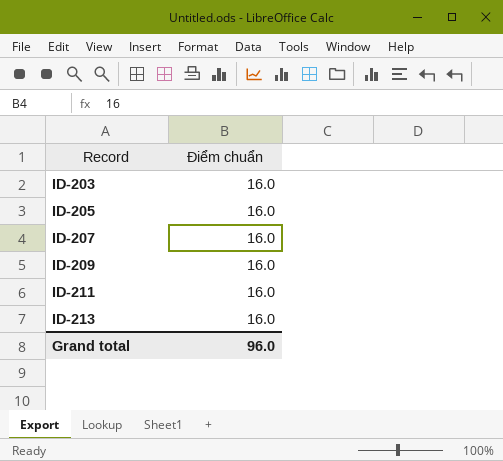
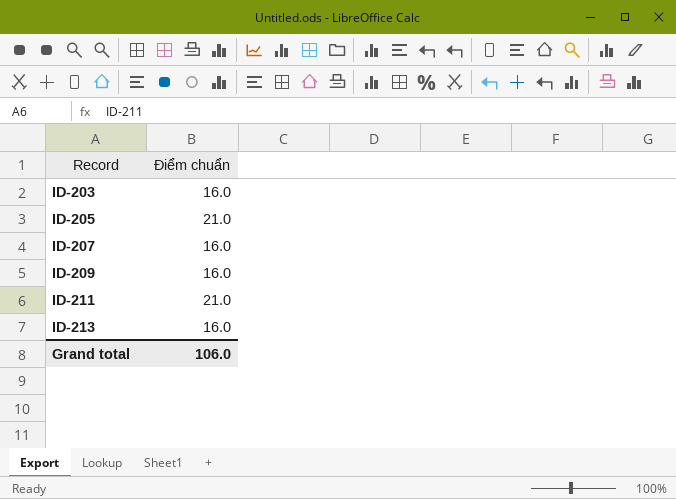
ID-205 | Điểm chuẩn: 16.0 -> 21.0
ID-211 | Điểm chuẩn: 16.0 -> 21.0
Grand total | Điểm chuẩn: 96.0 -> 106.0

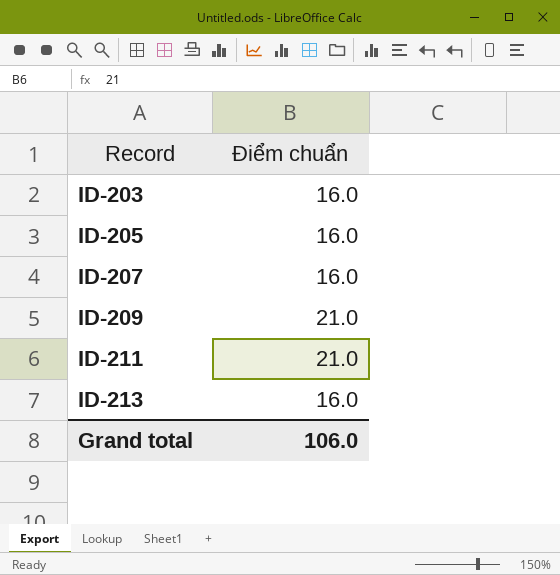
ID-205 | Điểm chuẩn: 21.0 -> 16.0
ID-209 | Điểm chuẩn: 16.0 -> 21.0

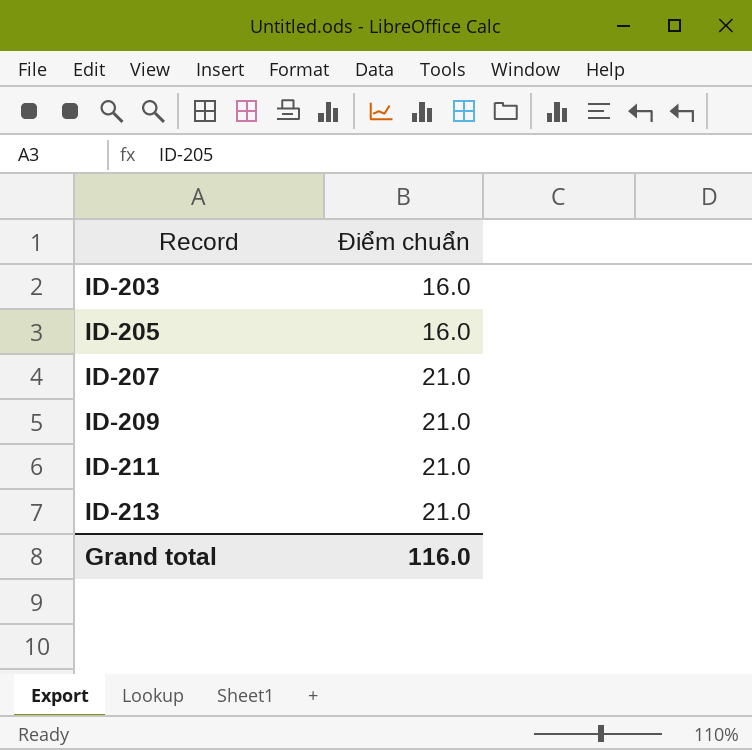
ID-207 | Điểm chuẩn: 16.0 -> 21.0
ID-213 | Điểm chuẩn: 16.0 -> 21.0
Grand total | Điểm chuẩn: 106.0 -> 116.0

